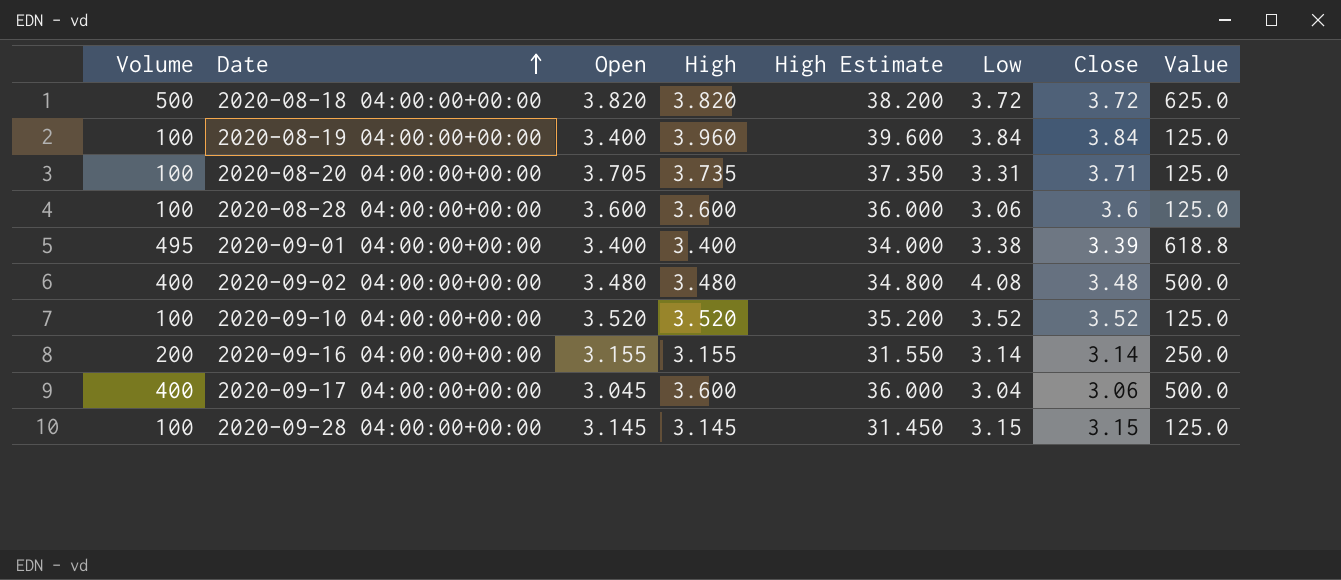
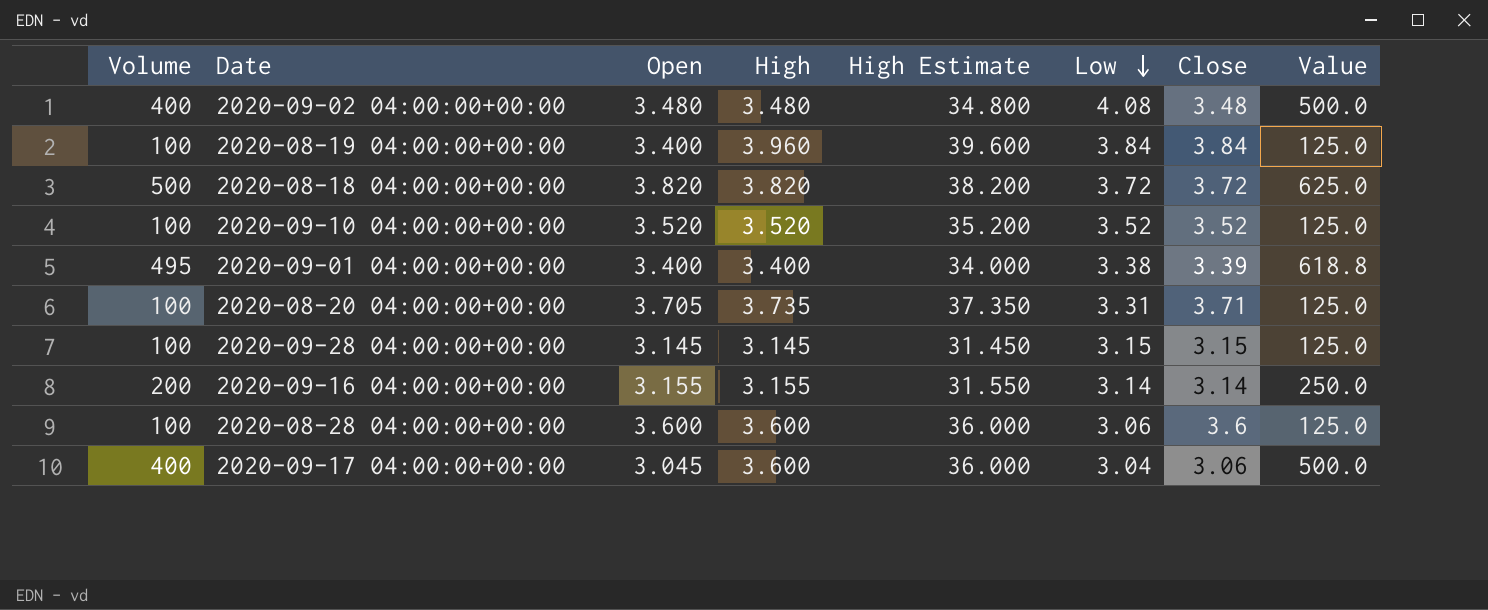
row order: Date ascending -> Low descending

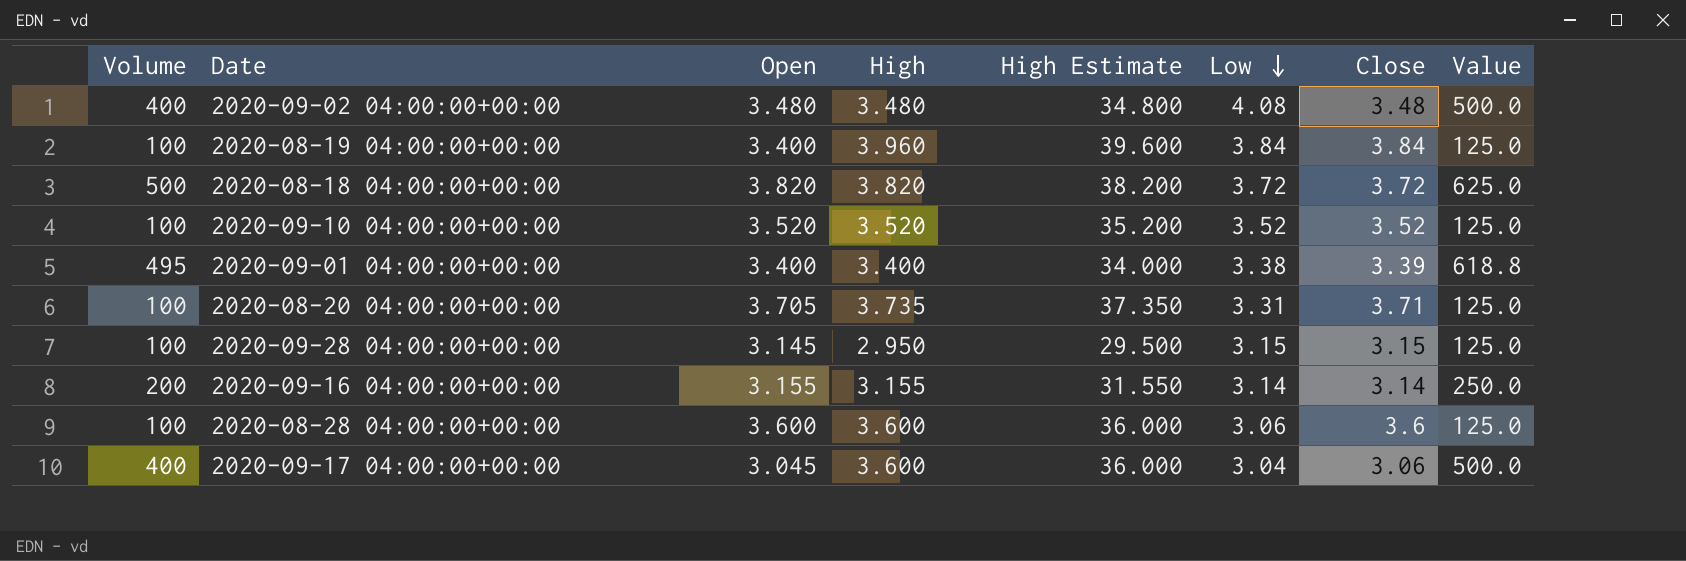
2020-09-28 04:00:00+00:00 | High: 3.145 -> 2.950
2020-09-28 04:00:00+00:00 | High Estimate: 31.450 -> 29.500

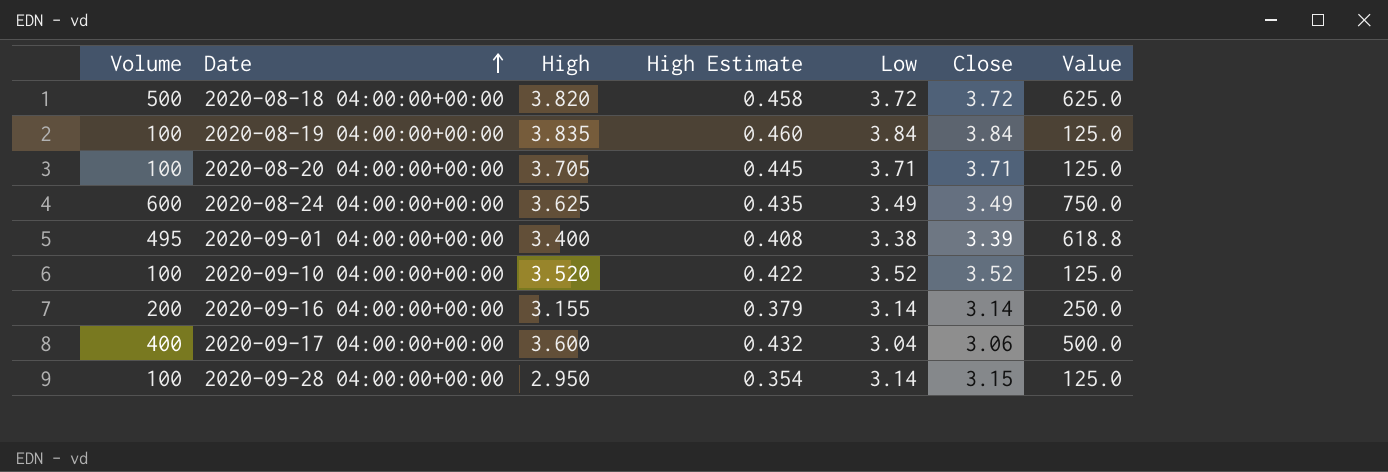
row order: Low descending -> Date ascending
column Open | position: 3 -> none
column High Estimate | formula: [High] * 10 -> [High] * 0.12
row 2020-09-02 04:00:00+00:00: 400 | 3.480 | 3.480 | 34.800 | 4.08 | 3.48 | 500.0 -> none
row 2020-08-28 04:00:00+00:00: 100 | 3.600 | 3.600 | 36.000 | 3.06 | 3.6 | 125.0 -> none
2020-08-19 04:00:00+00:00 | High: 3.960 -> 3.835
2020-08-20 04:00:00+00:00 | High: 3.735 -> 3.705
2020-08-20 04:00:00+00:00 | Low: 3.31 -> 3.71
row 2020-08-24 04:00:00+00:00: none -> 600 | 3.625 | 0.435 | 3.49 | 3.49 | 750.0
2020-09-28 04:00:00+00:00 | Low: 3.15 -> 3.14

